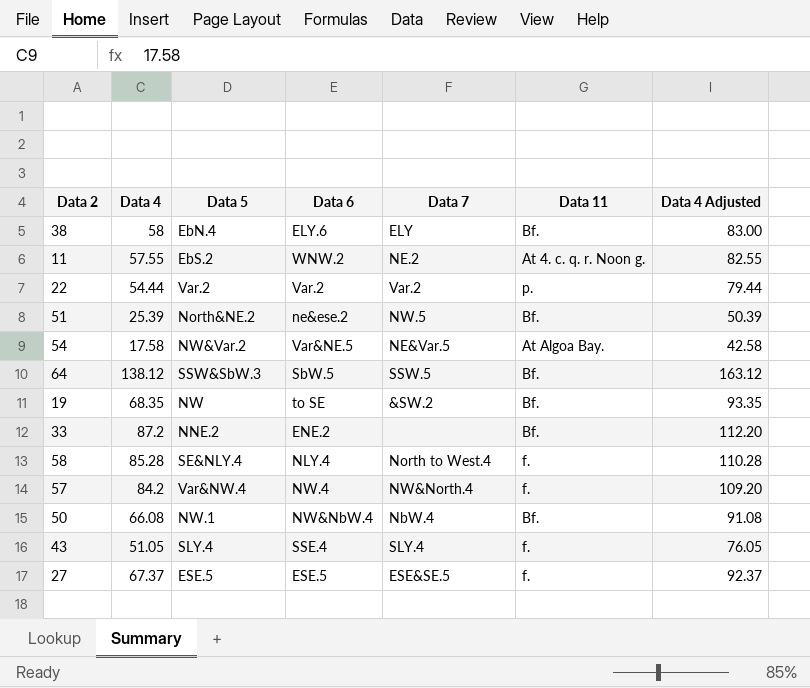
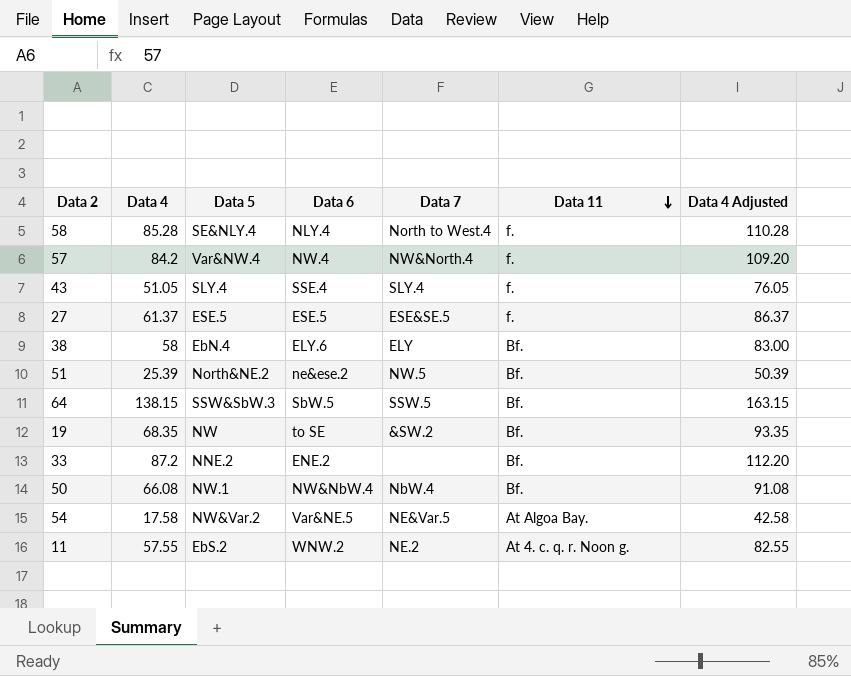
row order: none -> Data 11 descending
row 22: 54.44 | Var.2 | Var.2 | Var.2 | p. | 79.44 -> none
27 | Data 4: 67.37 -> 61.37
27 | Data 4 Adjusted: 92.37 -> 86.37
64 | Data 4: 138.12 -> 138.15
64 | Data 4 Adjusted: 163.12 -> 163.15

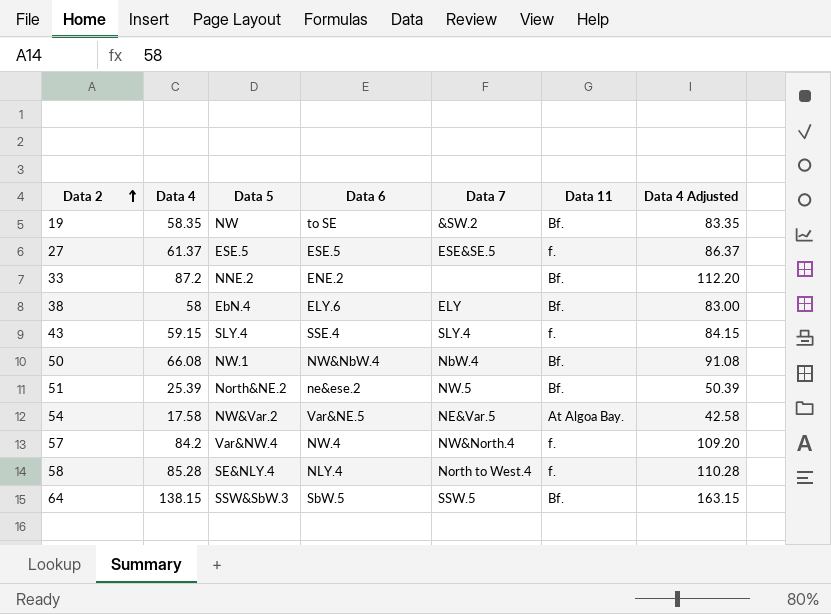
row order: Data 11 descending -> Data 2 ascending
row 11: 57.55 | EbS.2 | WNW.2 | NE.2 | At 4. c. q. r. Noon g. | 82.55 -> none
19 | Data 4: 68.35 -> 58.35
19 | Data 4 Adjusted: 93.35 -> 83.35
43 | Data 4: 51.05 -> 59.15
43 | Data 4 Adjusted: 76.05 -> 84.15

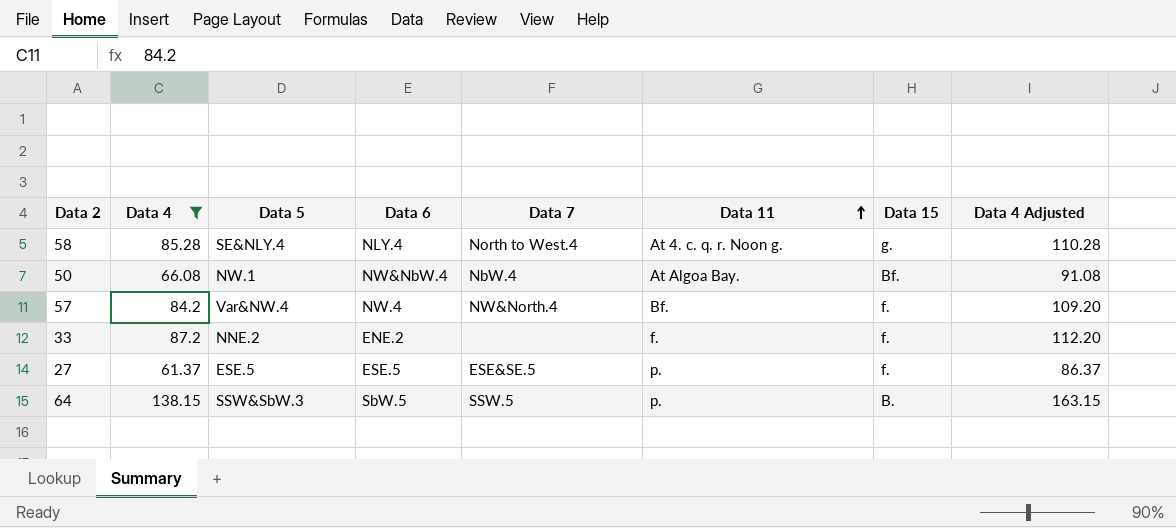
filter: none -> Data 4 >= 61.37
row order: Data 2 ascending -> Data 11 ascending
column Data 15 | position: none -> 7
58 | Data 11: f. -> At 4. c. q. r. Noon g.
50 | Data 11: Bf. -> At Algoa Bay.
57 | Data 11: f. -> Bf.
33 | Data 11: Bf. -> f.
27 | Data 11: f. -> p.
64 | Data 11: Bf. -> p.

